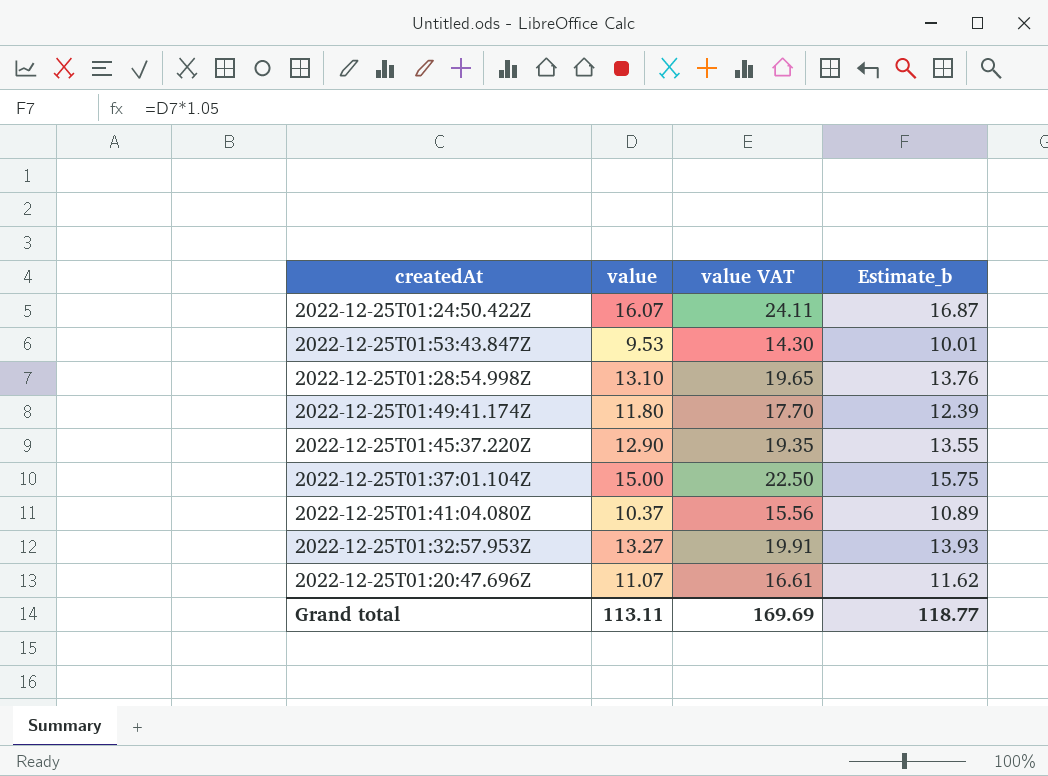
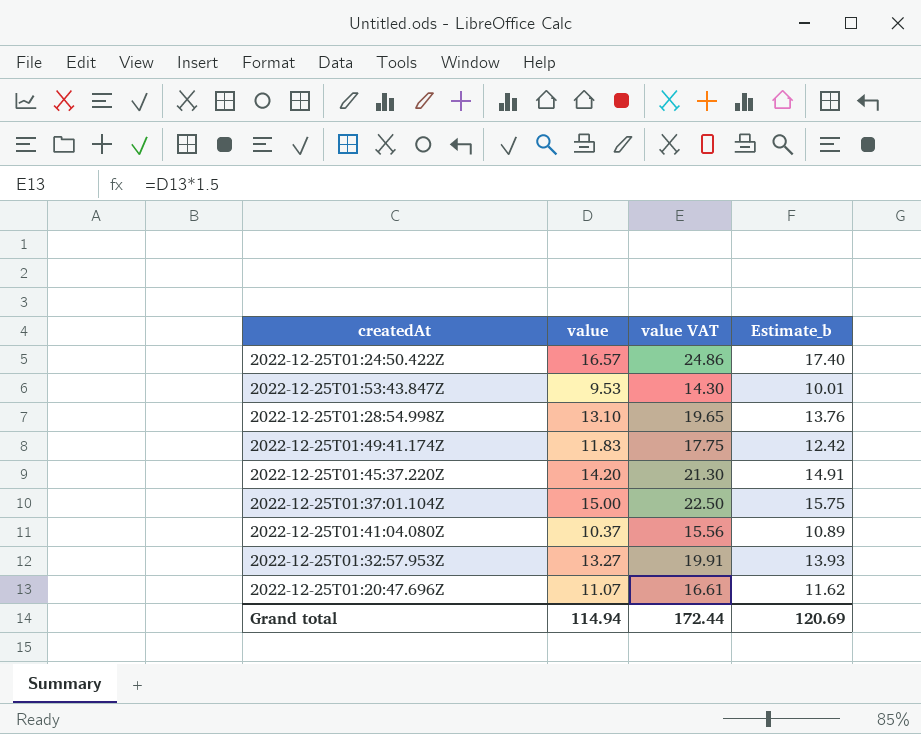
2022-12-25T01:24:50.422Z | value: 16.07 -> 16.57
2022-12-25T01:24:50.422Z | value VAT: 24.11 -> 24.86
2022-12-25T01:24:50.422Z | Estimate_b: 16.87 -> 17.40
2022-12-25T01:49:41.174Z | value: 11.80 -> 11.83
2022-12-25T01:49:41.174Z | value VAT: 17.70 -> 17.75
2022-12-25T01:49:41.174Z | Estimate_b: 12.39 -> 12.42
2022-12-25T01:45:37.220Z | value: 12.90 -> 14.20
2022-12-25T01:45:37.220Z | value VAT: 19.35 -> 21.30
2022-12-25T01:45:37.220Z | Estimate_b: 13.55 -> 14.91
Grand total | value: 113.11 -> 114.94
Grand total | value VAT: 169.69 -> 172.44
Grand total | Estimate_b: 118.77 -> 120.69

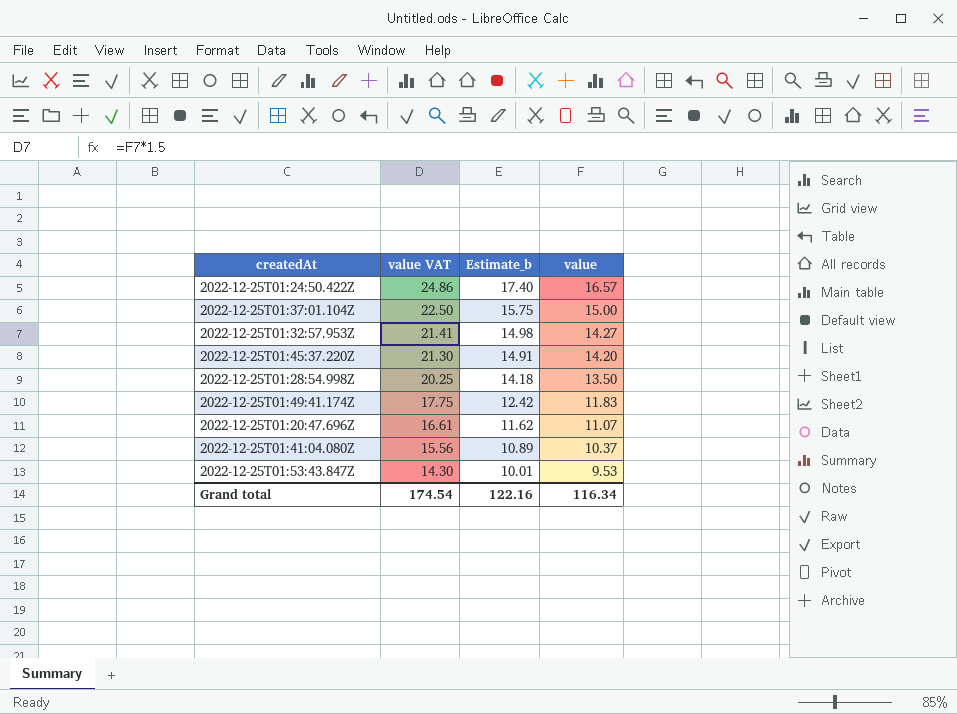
row order: none -> value VAT descending
column value | position: 2 -> 4
2022-12-25T01:32:57.953Z | value VAT: 19.91 -> 21.41
2022-12-25T01:32:57.953Z | Estimate_b: 13.93 -> 14.98
2022-12-25T01:32:57.953Z | value: 13.27 -> 14.27
2022-12-25T01:28:54.998Z | value VAT: 19.65 -> 20.25
2022-12-25T01:28:54.998Z | Estimate_b: 13.76 -> 14.18
2022-12-25T01:28:54.998Z | value: 13.10 -> 13.50
Grand total | value VAT: 172.44 -> 174.54
Grand total | Estimate_b: 120.69 -> 122.16
Grand total | value: 114.94 -> 116.34

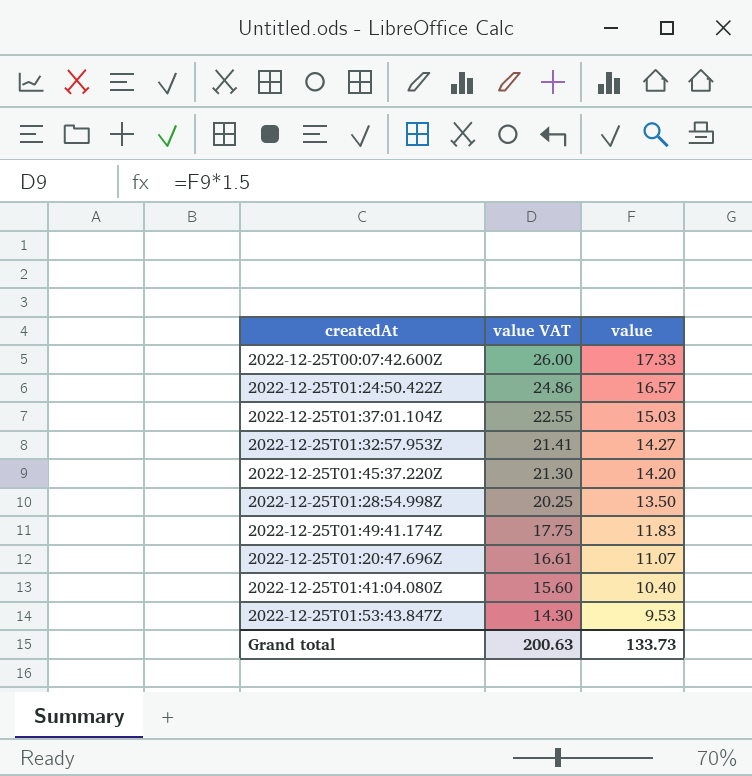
column Estimate_b | formula: [value] * 1.05 -> none
row 2022-12-25T00:07:42.600Z: none -> 26.00 | 17.33
2022-12-25T01:37:01.104Z | value VAT: 22.50 -> 22.55
2022-12-25T01:37:01.104Z | value: 15.00 -> 15.03
2022-12-25T01:41:04.080Z | value VAT: 15.56 -> 15.60
2022-12-25T01:41:04.080Z | value: 10.37 -> 10.40
Grand total | value VAT: 174.54 -> 200.63
Grand total | value: 116.34 -> 133.73

